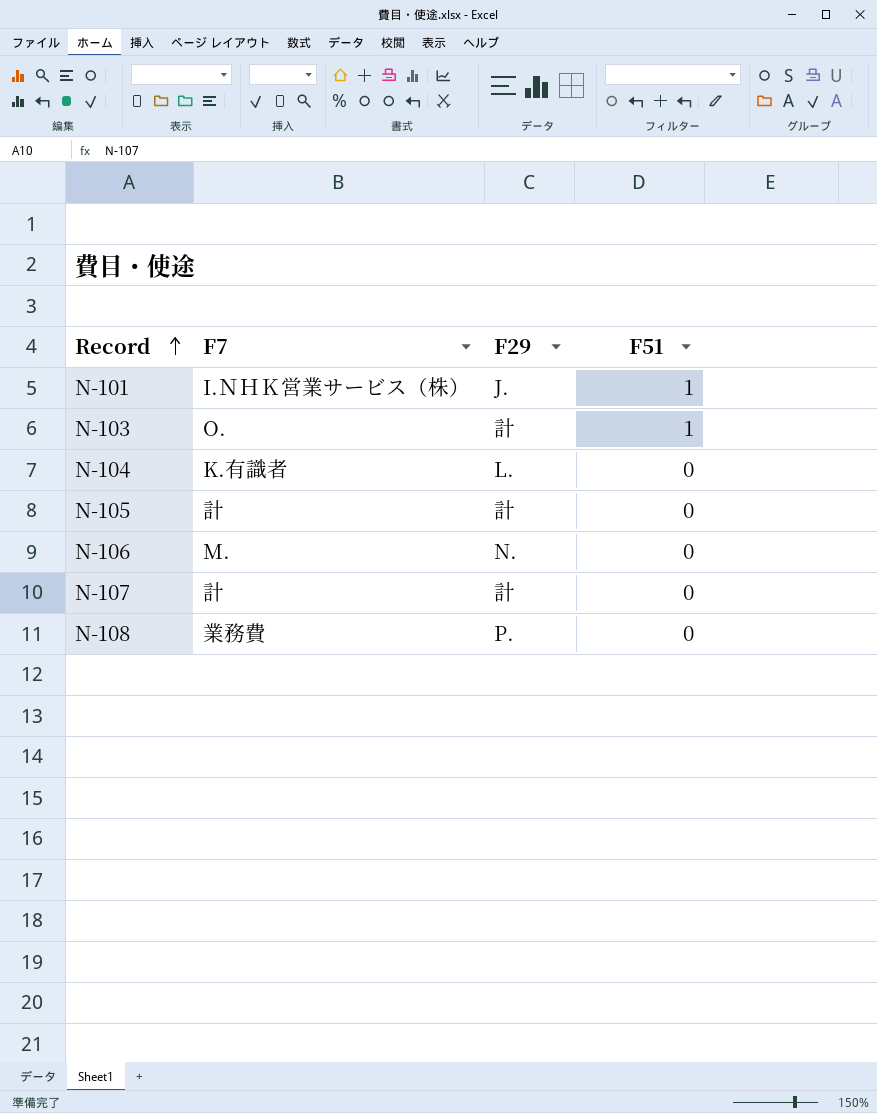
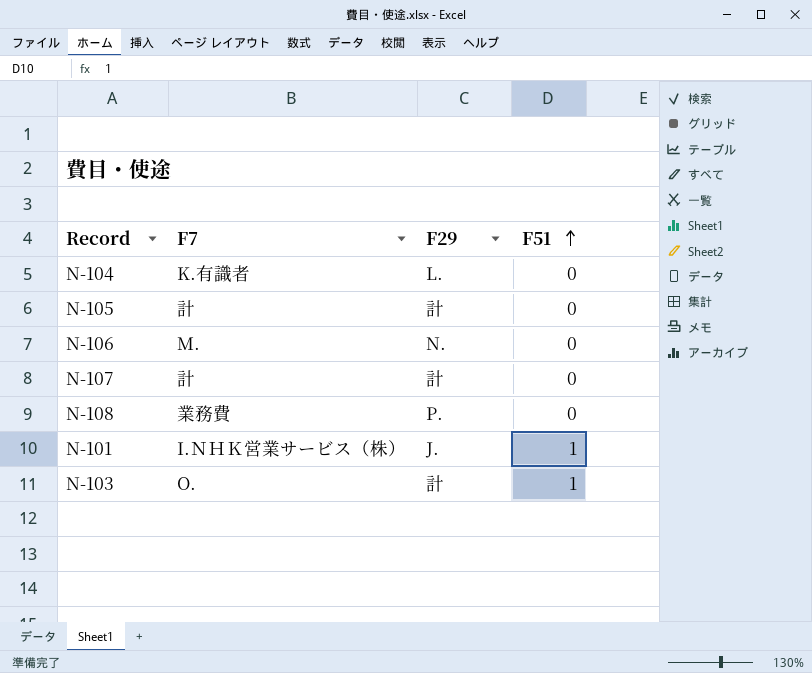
row order: Record ascending -> F51 ascending

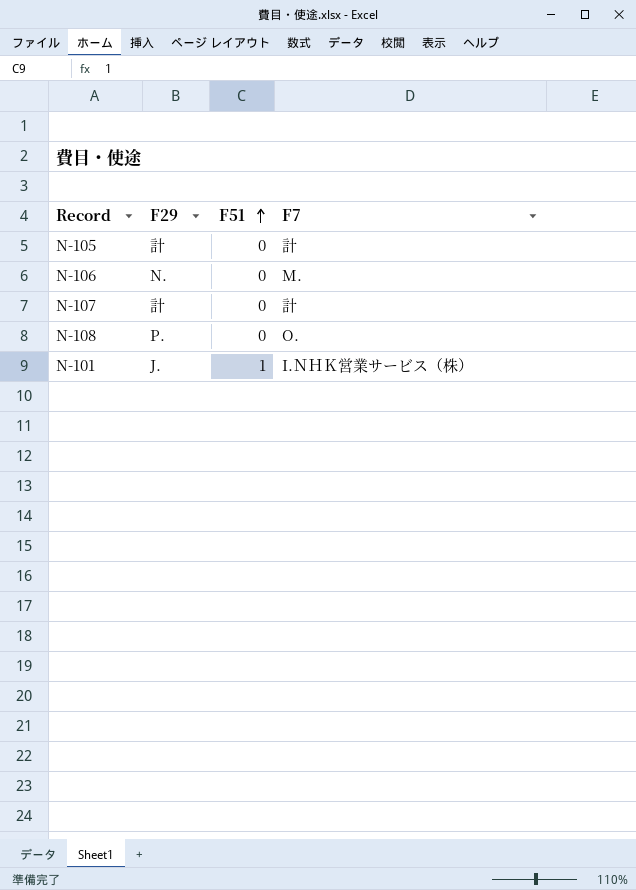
column F7 | position: 2 -> 4
row N-104: K.有識者 | L. | 0 -> none
row N-103: O. | 計 | 1 -> none
N-108 | F7: 業務費 -> O.

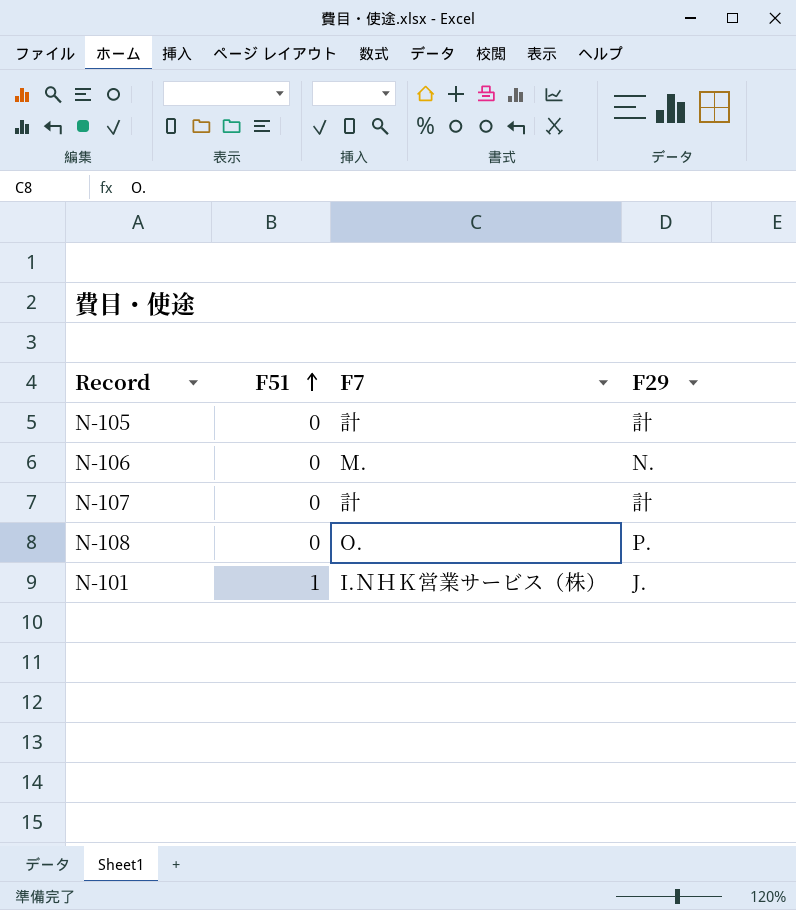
column F29 | position: 2 -> 4

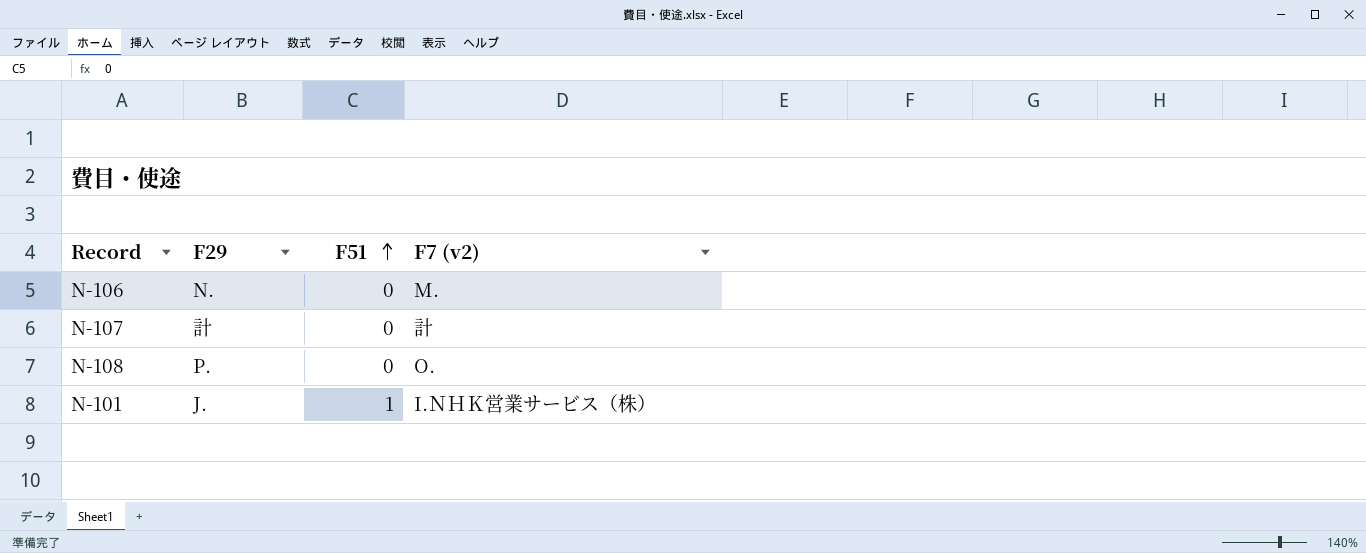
column F29 | position: 4 -> 2
column name: F7 -> F7 (v2)
row N-105: 0 | 計 | 計 -> none

